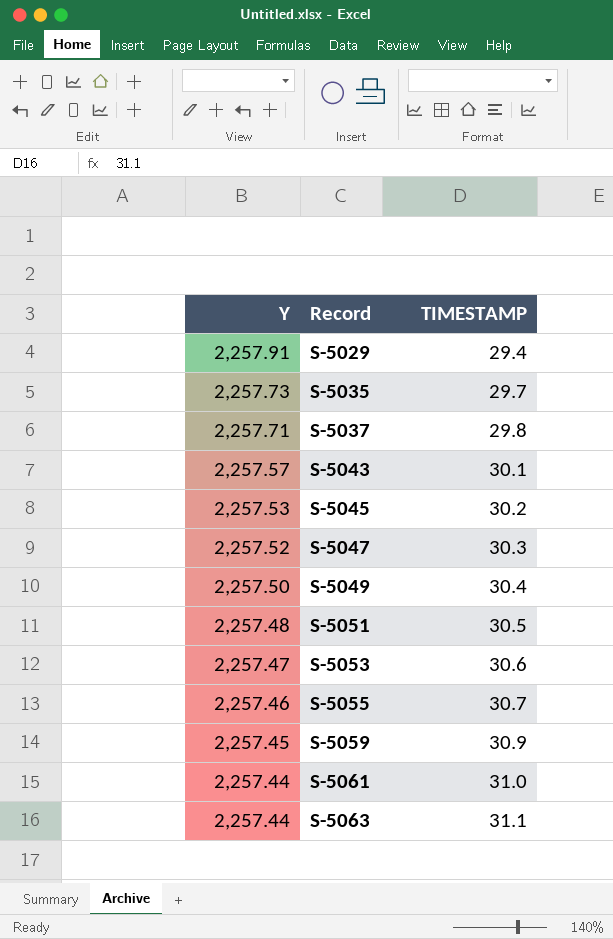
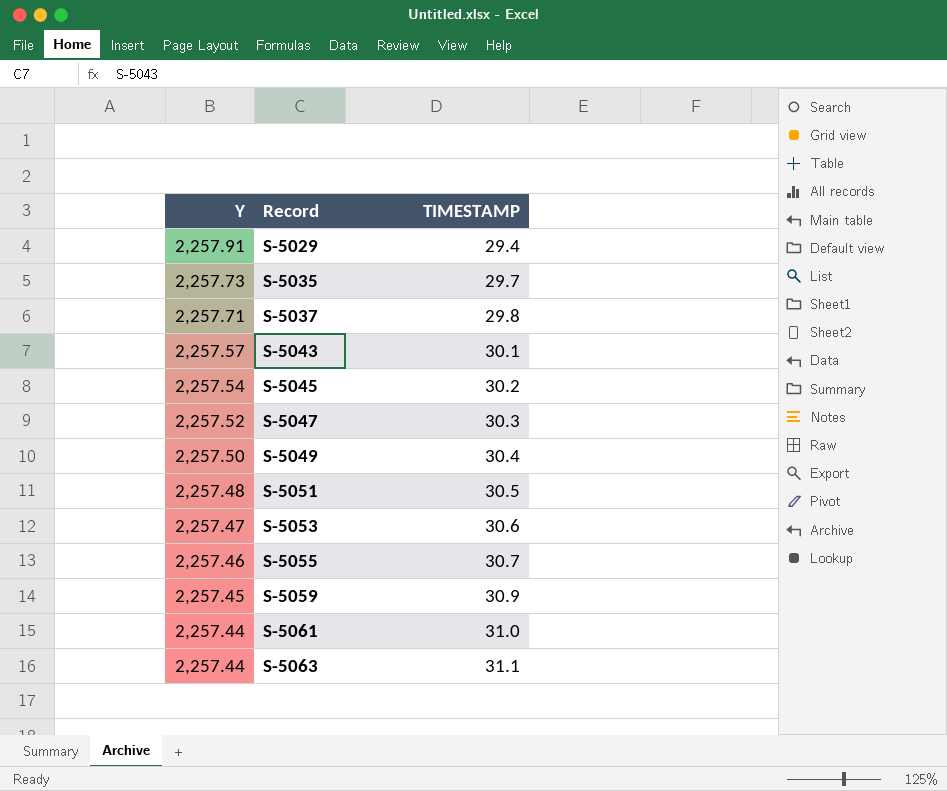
S-5045 | Y: 2,257.53 -> 2,257.54

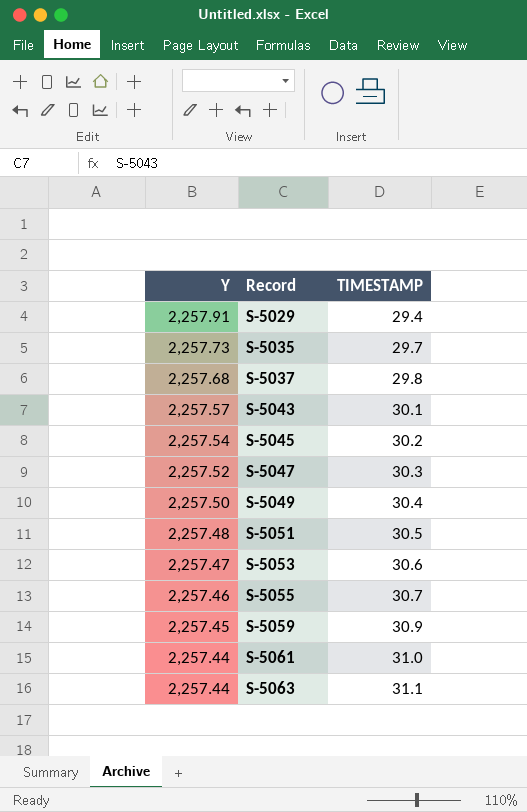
S-5037 | Y: 2,257.71 -> 2,257.68

